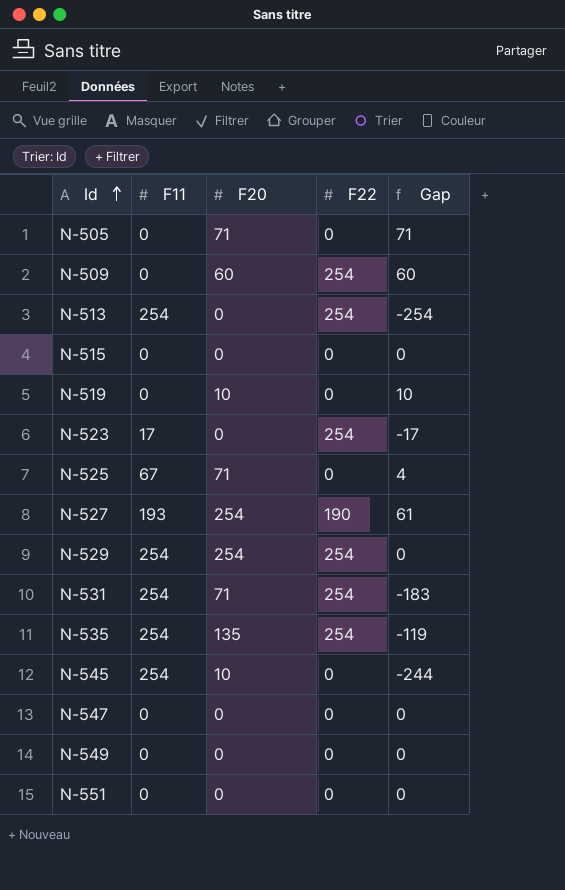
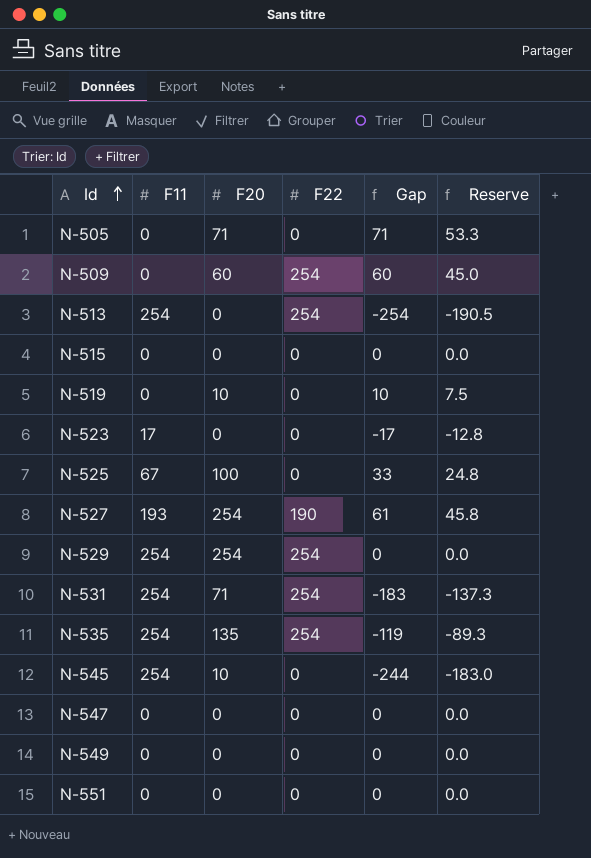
column Reserve | formula: none -> [Gap] * 0.75
N-523 | F22: 254 -> 0
N-525 | F20: 71 -> 100
N-525 | Gap: 4 -> 33

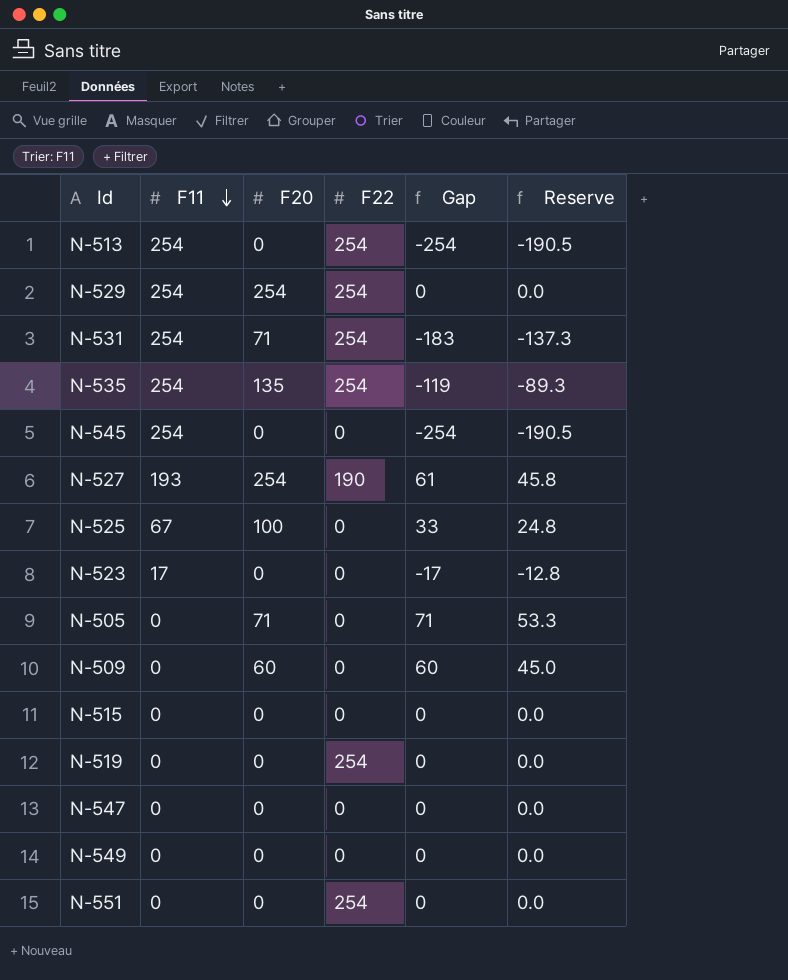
row order: Id ascending -> F11 descending
N-545 | F20: 10 -> 0
N-545 | Gap: -244 -> -254
N-545 | Reserve: -183.0 -> -190.5
N-509 | F22: 254 -> 0
N-519 | F20: 10 -> 0
N-519 | F22: 0 -> 254
N-519 | Gap: 10 -> 0
N-519 | Reserve: 7.5 -> 0.0
N-551 | F22: 0 -> 254

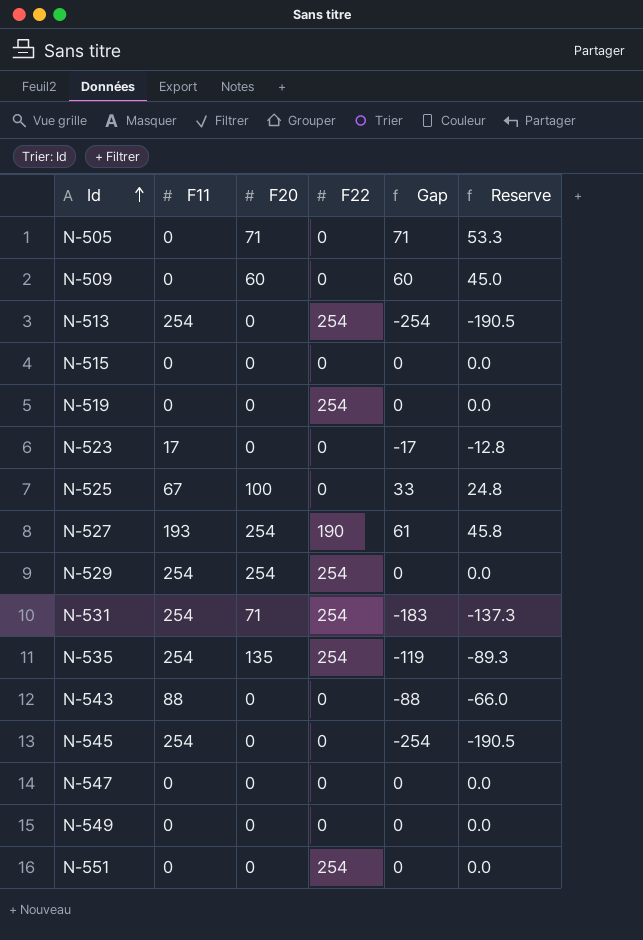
row order: F11 descending -> Id ascending
row N-543: none -> 88 | 0 | 0 | -88 | -66.0

